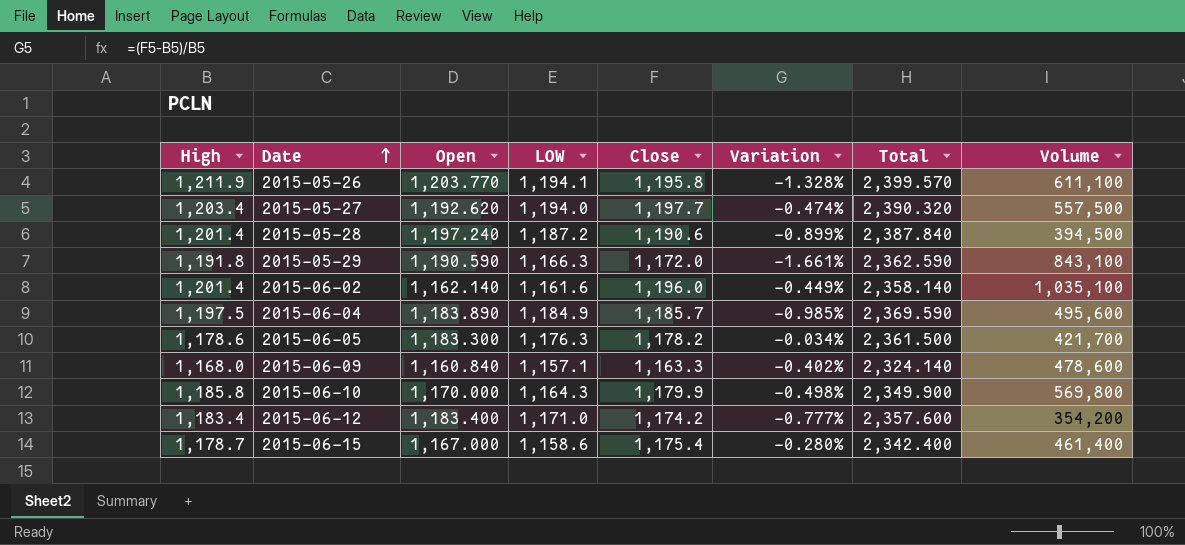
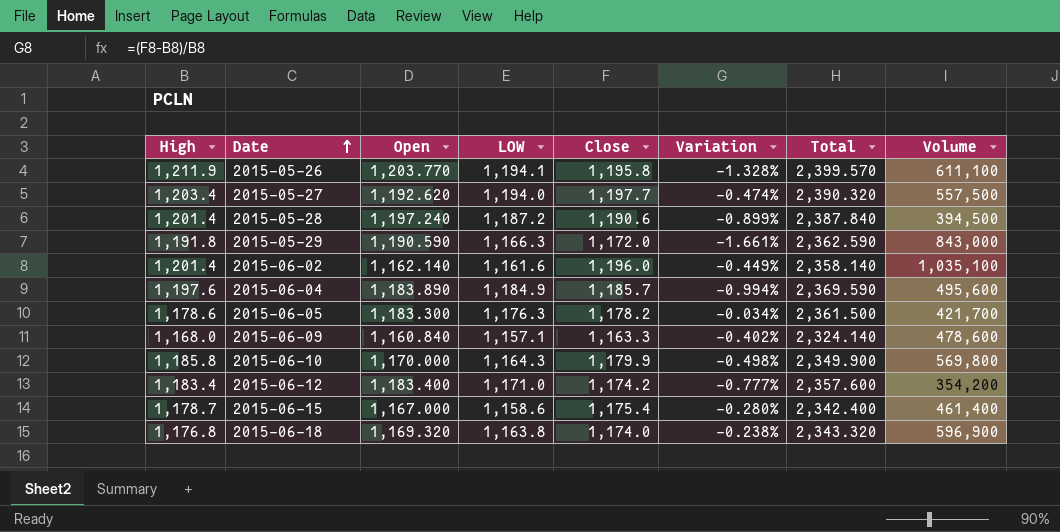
2015-05-29 | Volume: 843,100 -> 843,000
2015-06-04 | High: 1,197.5 -> 1,197.6
2015-06-04 | Variation: -0.985% -> -0.994%
row 2015-06-18: none -> 1,176.8 | 1,169.320 | 1,163.8 | 1,174.0 | -0.238% | 2,343.320 | 596,900

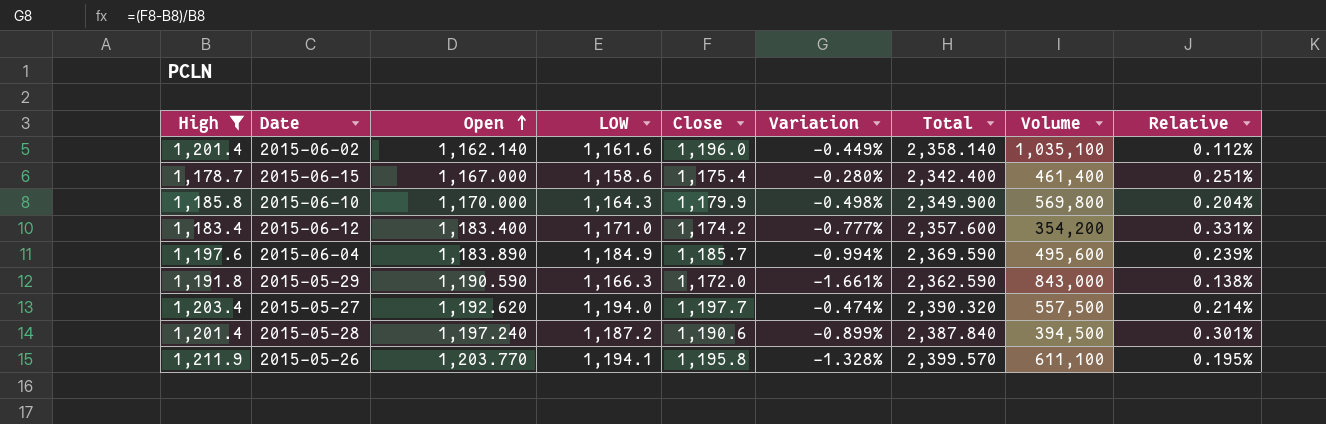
filter: none -> High >= 1,178.7
row order: Date ascending -> Open ascending
column Relative | formula: none -> [LOW] / [Volume]

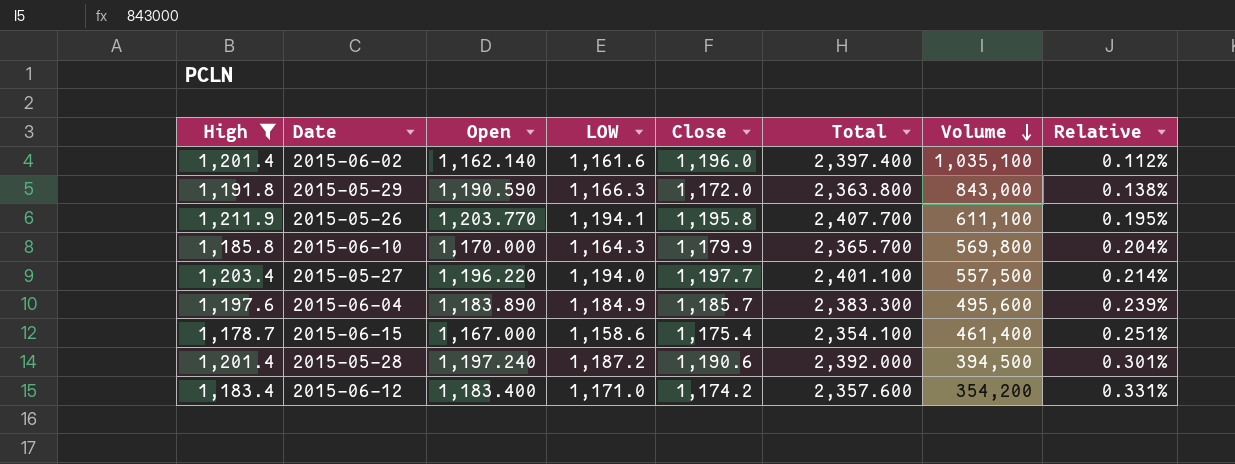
row order: Open ascending -> Volume descending
column Variation | formula: ([Close] - [High]) / [High] -> none
column Total | formula: [Open] + [Close] -> [High] + [Close]
2015-05-27 | Open: 1,192.620 -> 1,196.220

